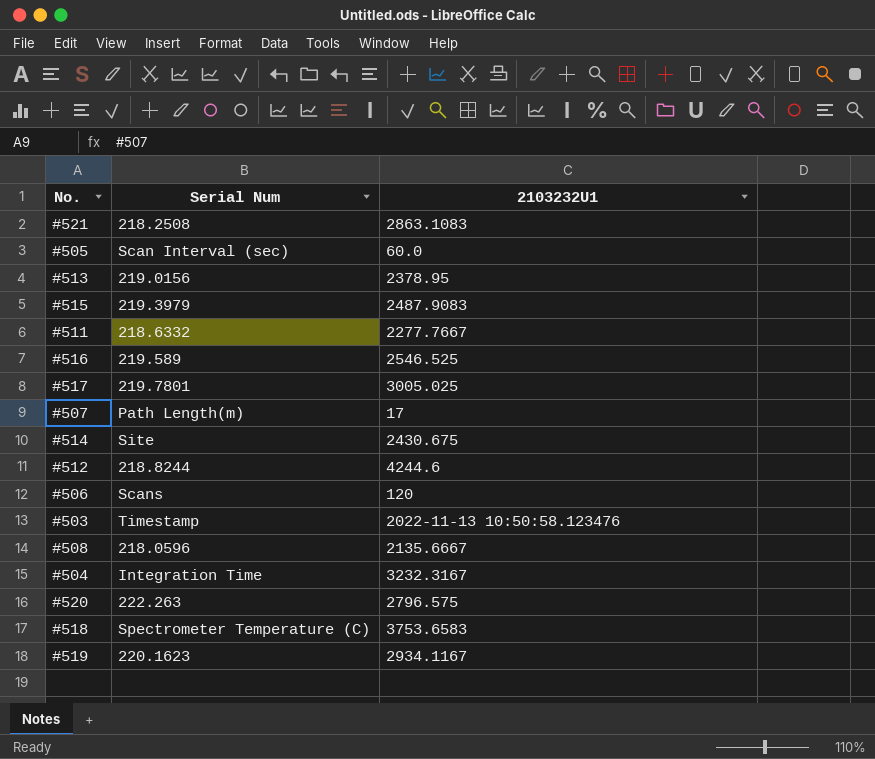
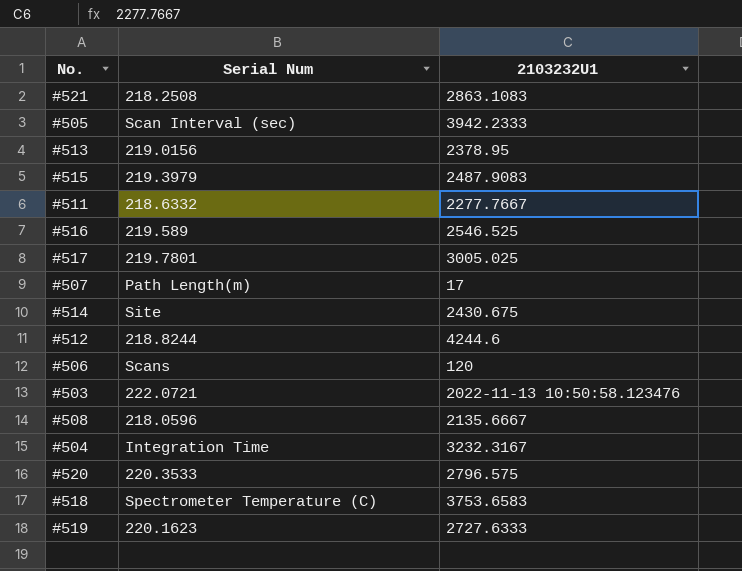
#505 | 2103232U1: 60.0 -> 3942.2333
#503 | Serial Num: Timestamp -> 222.0721
#520 | Serial Num: 222.263 -> 220.3533
#519 | 2103232U1: 2934.1167 -> 2727.6333

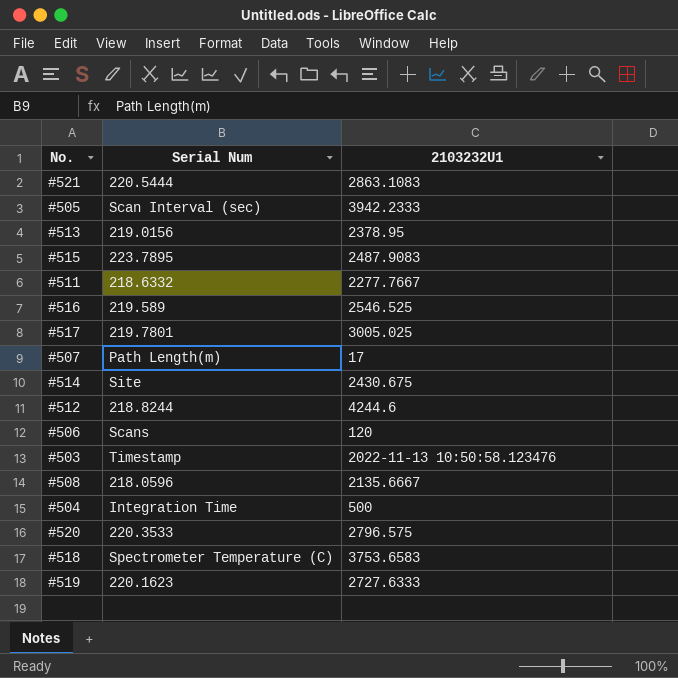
#521 | Serial Num: 218.2508 -> 220.5444
#515 | Serial Num: 219.3979 -> 223.7895
#503 | Serial Num: 222.0721 -> Timestamp
#504 | 2103232U1: 3232.3167 -> 500

